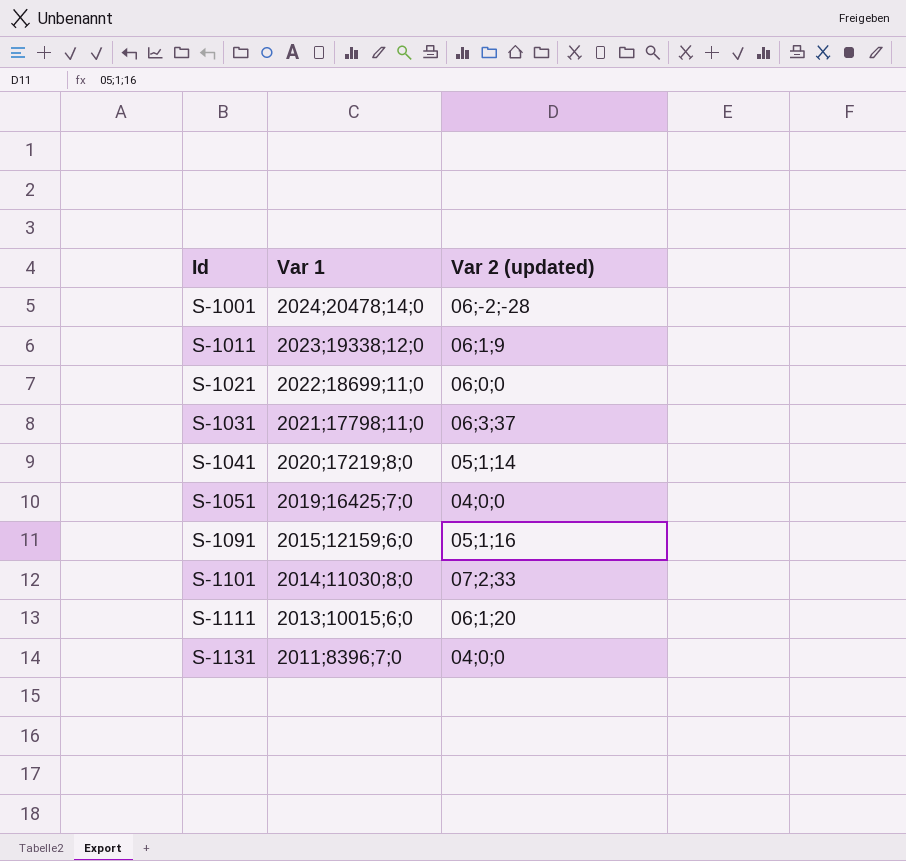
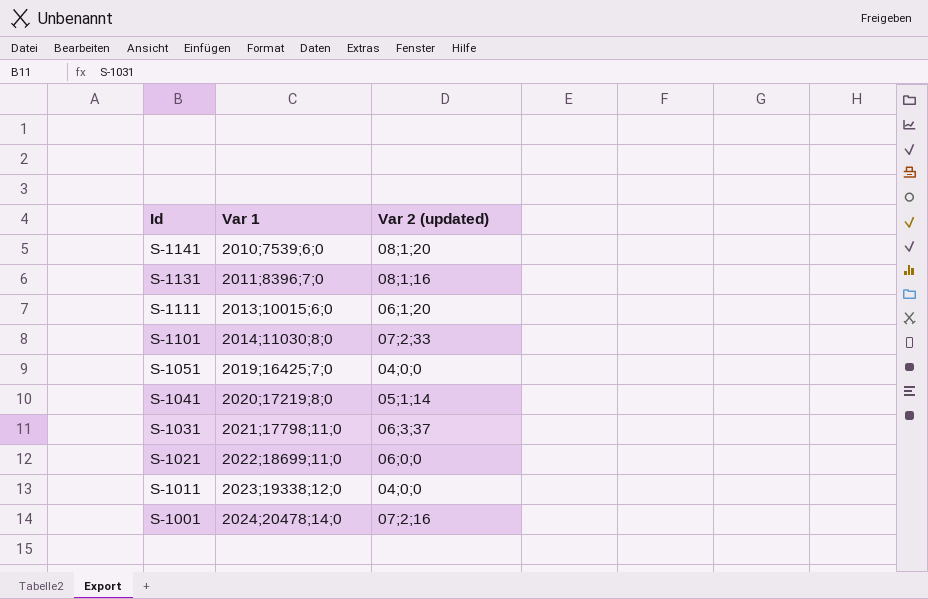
row order: Id ascending -> Id descending
row S-1091: 2015;12159;6;0 | 05;1;16 -> none
row S-1141: none -> 2010;7539;6;0 | 08;1;20
S-1131 | Var 2 (updated): 04;0;0 -> 08;1;16
S-1011 | Var 2 (updated): 06;1;9 -> 04;0;0
S-1001 | Var 2 (updated): 06;-2;-28 -> 07;2;16

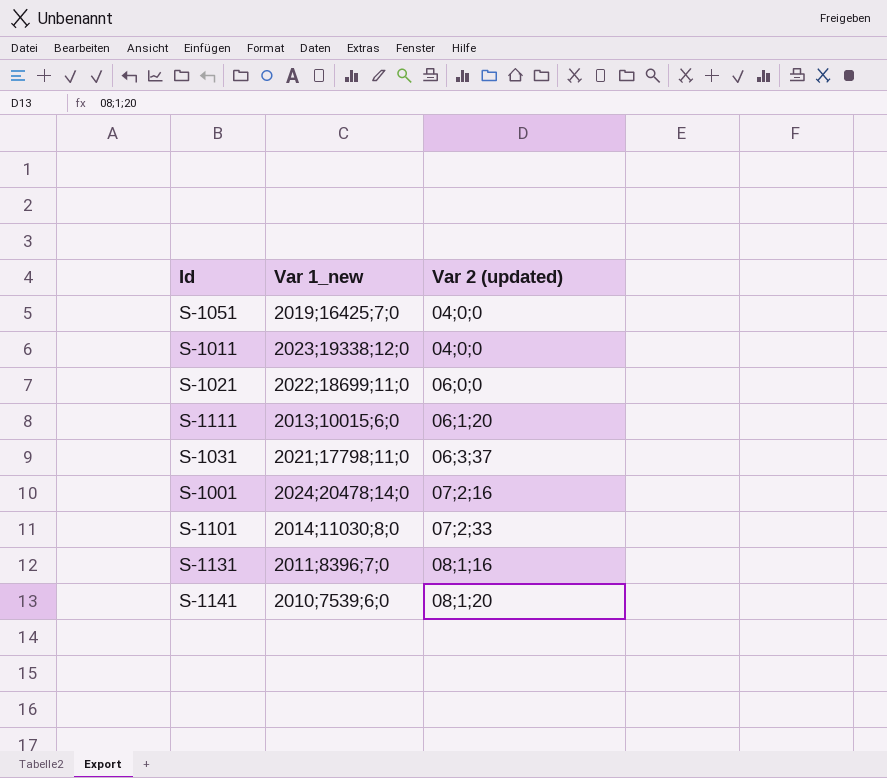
row order: Id descending -> Var 2 (updated) ascending
column name: Var 1 -> Var 1_new
row S-1041: 2020;17219;8;0 | 05;1;14 -> none

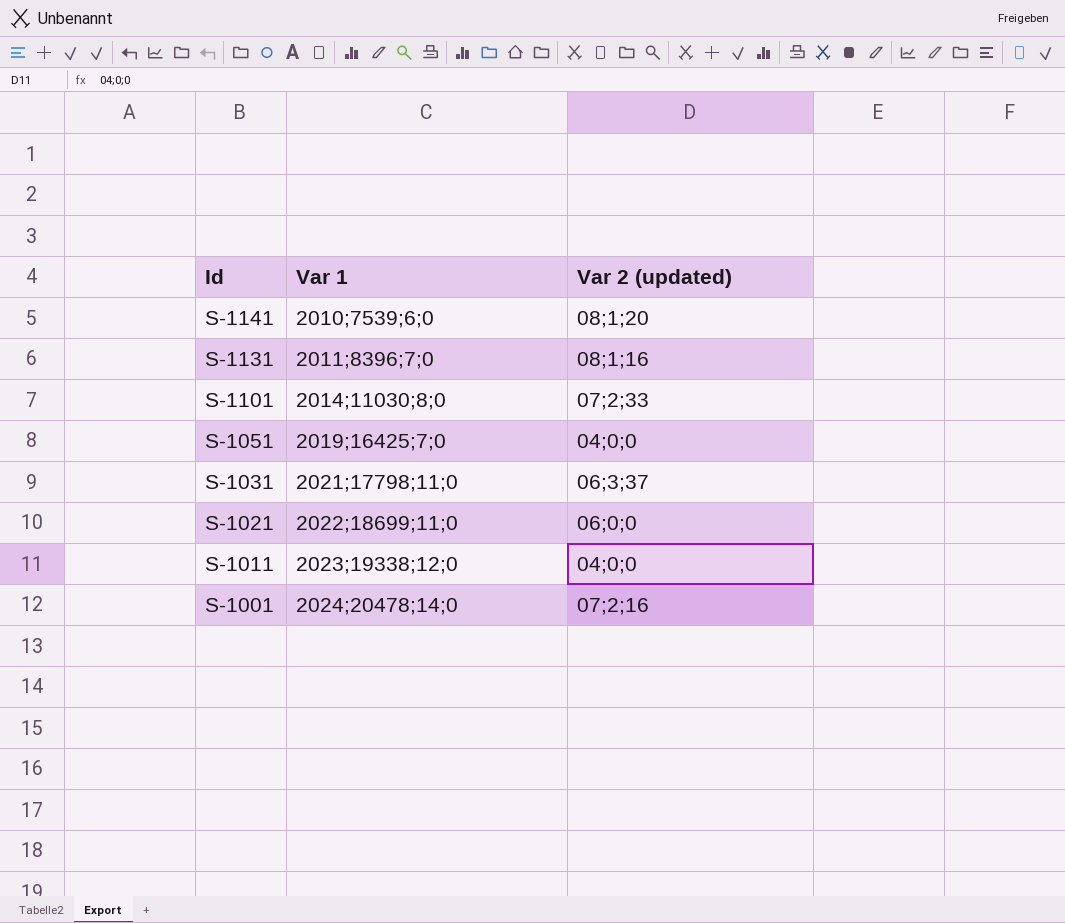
row order: Var 2 (updated) ascending -> Id descending
column name: Var 1_new -> Var 1
row S-1111: 2013;10015;6;0 | 06;1;20 -> none

